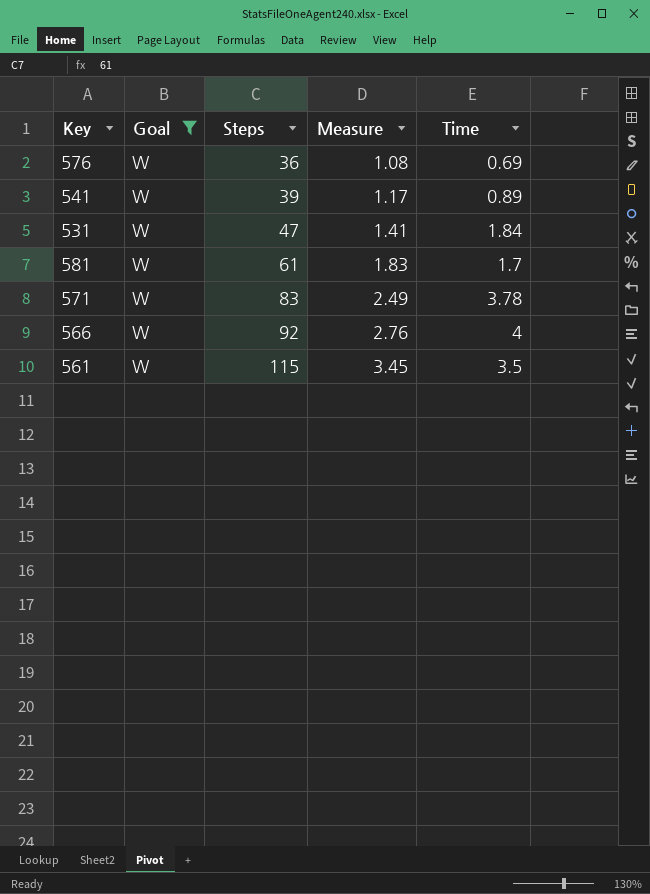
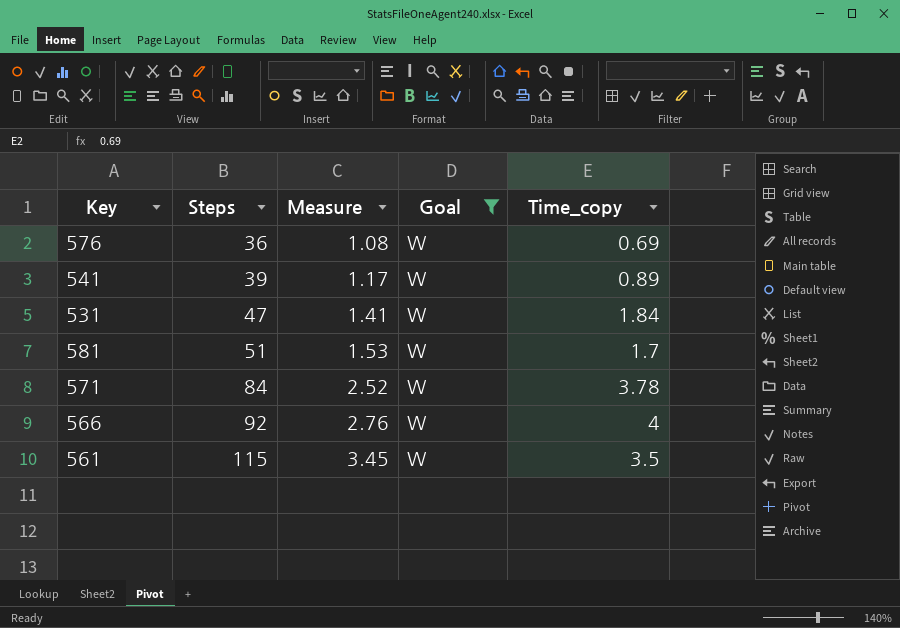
column Goal | position: 2 -> 4
column name: Time -> Time_copy
581 | Steps: 61 -> 51
581 | Measure: 1.83 -> 1.53
571 | Steps: 83 -> 84
571 | Measure: 2.49 -> 2.52

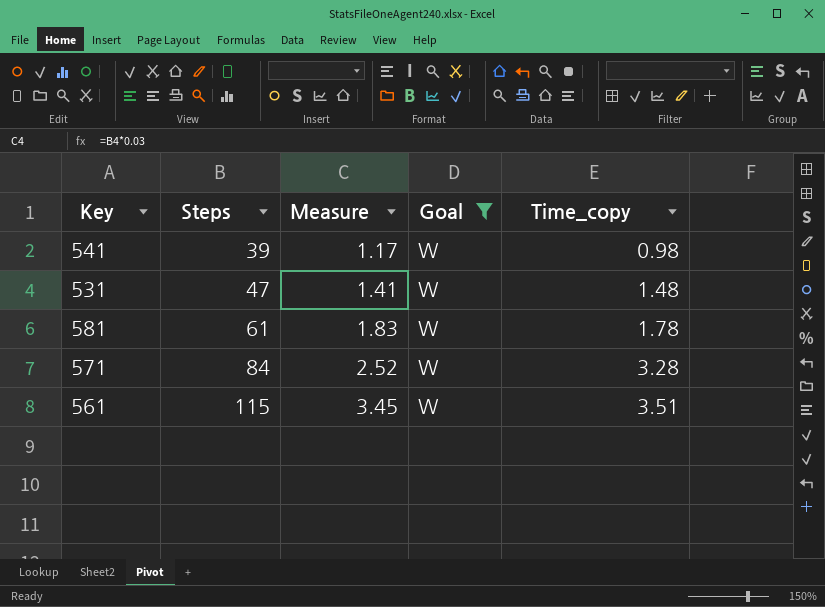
row 576: 36 | 1.08 | W | 0.69 -> none
row 566: 92 | 2.76 | W | 4 -> none
541 | Time_copy: 0.89 -> 0.98
531 | Time_copy: 1.84 -> 1.48
581 | Steps: 51 -> 61
581 | Measure: 1.53 -> 1.83
581 | Time_copy: 1.7 -> 1.78
571 | Time_copy: 3.78 -> 3.28
561 | Time_copy: 3.5 -> 3.51

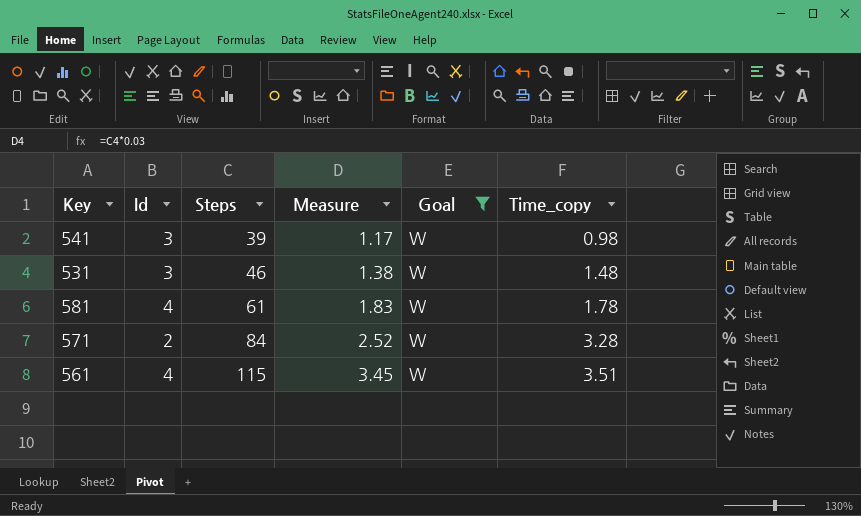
column Id | position: none -> 2
531 | Steps: 47 -> 46
531 | Measure: 1.41 -> 1.38

